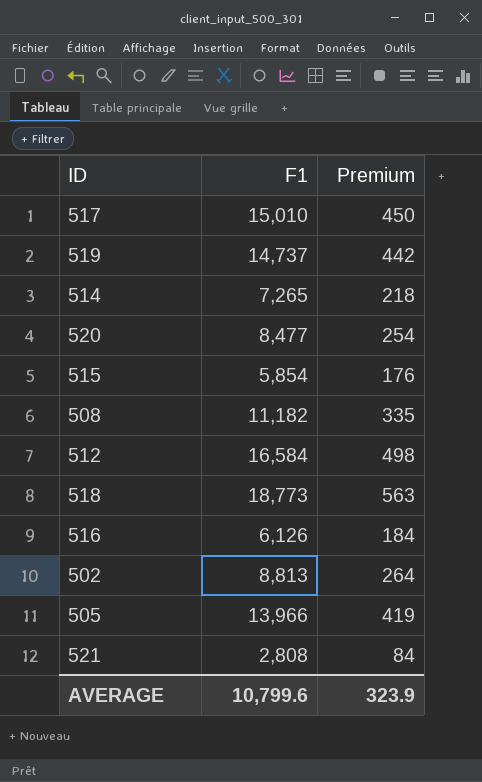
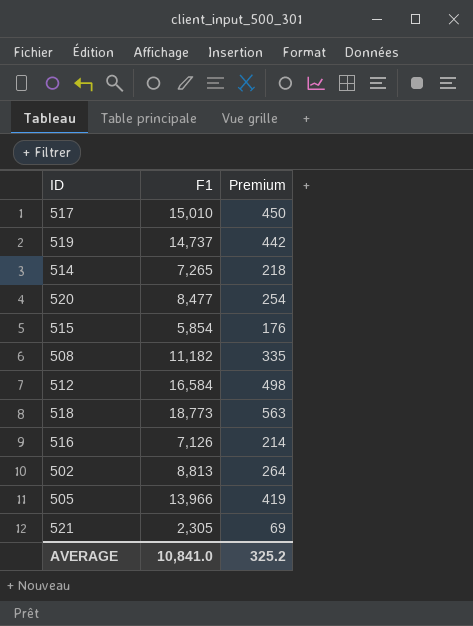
516 | F1: 6,126 -> 7,126
516 | Premium: 184 -> 214
521 | F1: 2,808 -> 2,305
521 | Premium: 84 -> 69
AVERAGE | F1: 10,799.6 -> 10,841.0
AVERAGE | Premium: 323.9 -> 325.2

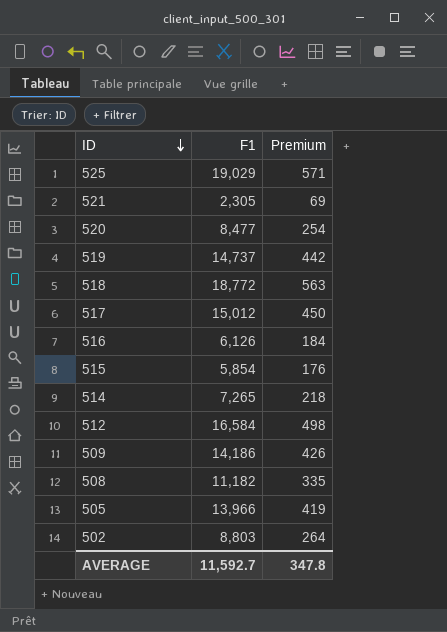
row order: none -> ID descending
row 525: none -> 19,029 | 571
518 | F1: 18,773 -> 18,772
517 | F1: 15,010 -> 15,012
516 | F1: 7,126 -> 6,126
516 | Premium: 214 -> 184
row 509: none -> 14,186 | 426
502 | F1: 8,813 -> 8,803
AVERAGE | F1: 10,841.0 -> 11,592.7
AVERAGE | Premium: 325.2 -> 347.8

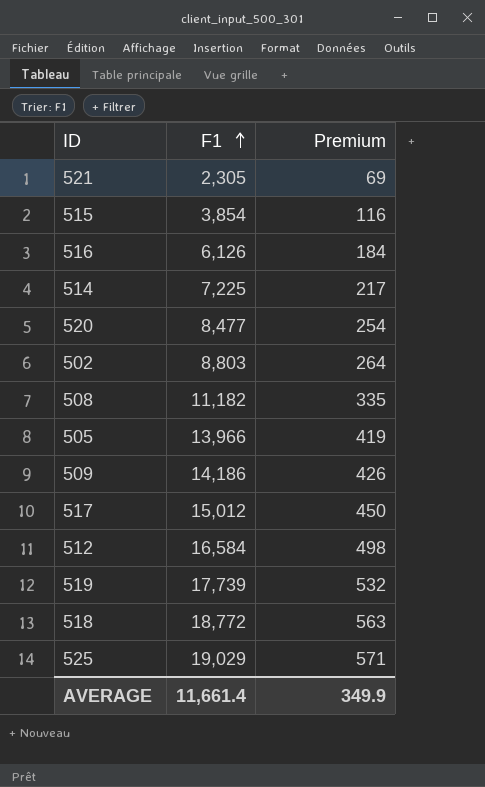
row order: ID descending -> F1 ascending
515 | F1: 5,854 -> 3,854
515 | Premium: 176 -> 116
514 | F1: 7,265 -> 7,225
514 | Premium: 218 -> 217
519 | F1: 14,737 -> 17,739
519 | Premium: 442 -> 532
AVERAGE | F1: 11,592.7 -> 11,661.4
AVERAGE | Premium: 347.8 -> 349.9

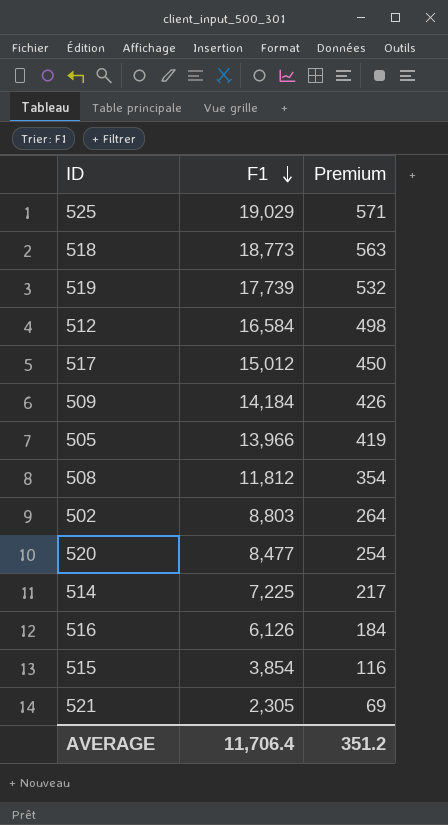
row order: F1 ascending -> F1 descending
518 | F1: 18,772 -> 18,773
509 | F1: 14,186 -> 14,184
508 | F1: 11,182 -> 11,812
508 | Premium: 335 -> 354
AVERAGE | F1: 11,661.4 -> 11,706.4
AVERAGE | Premium: 349.9 -> 351.2

